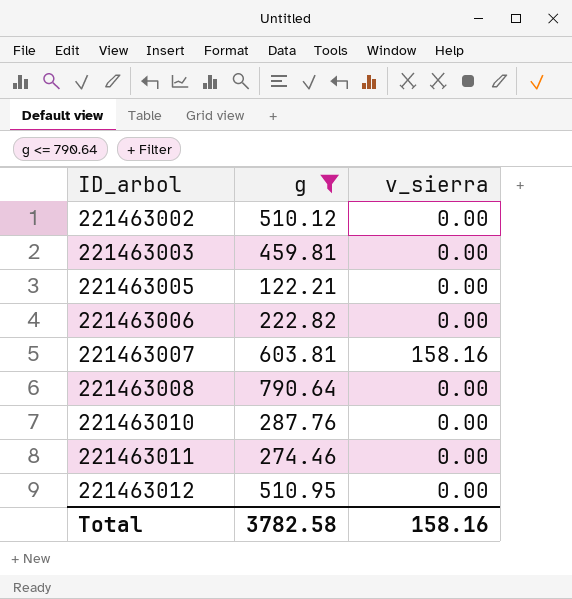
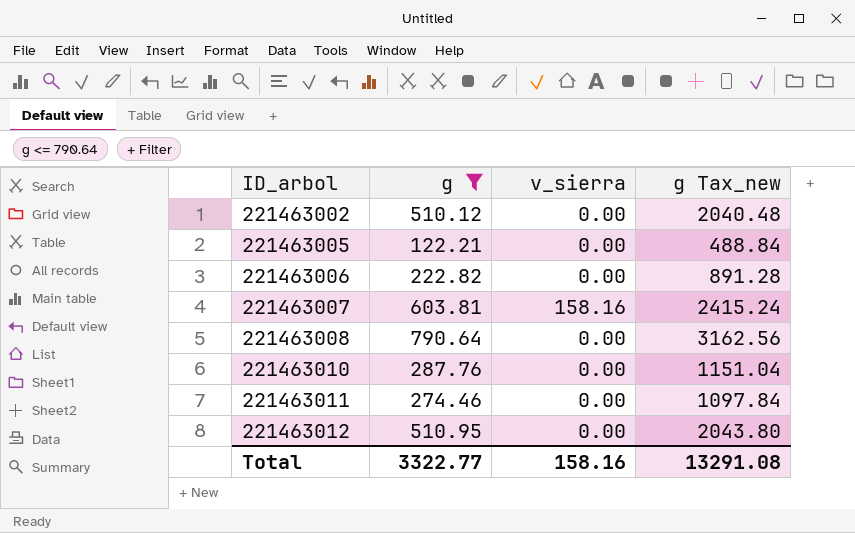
column g Tax_new | formula: none -> [g] * 4
row 221463003: 459.81 | 0.00 -> none
Total | g: 3782.58 -> 3322.77

